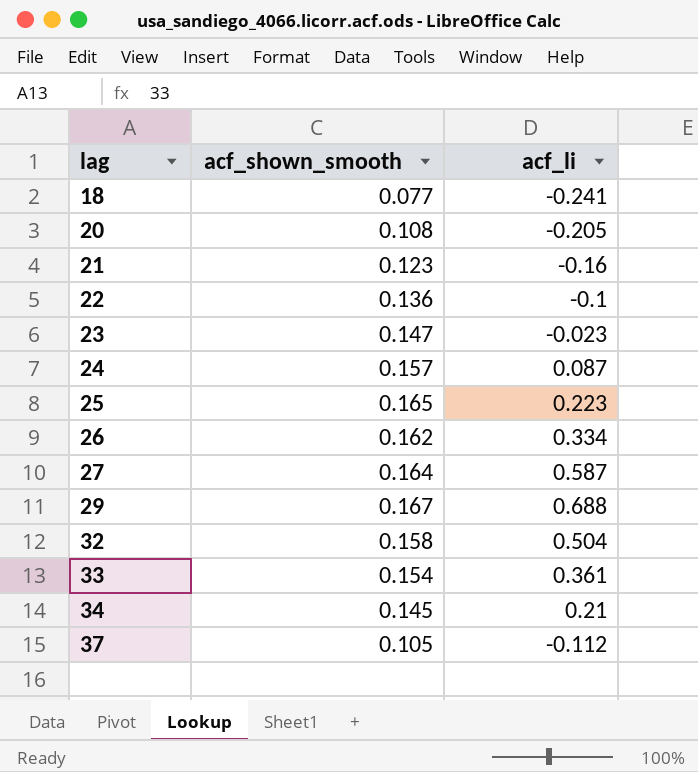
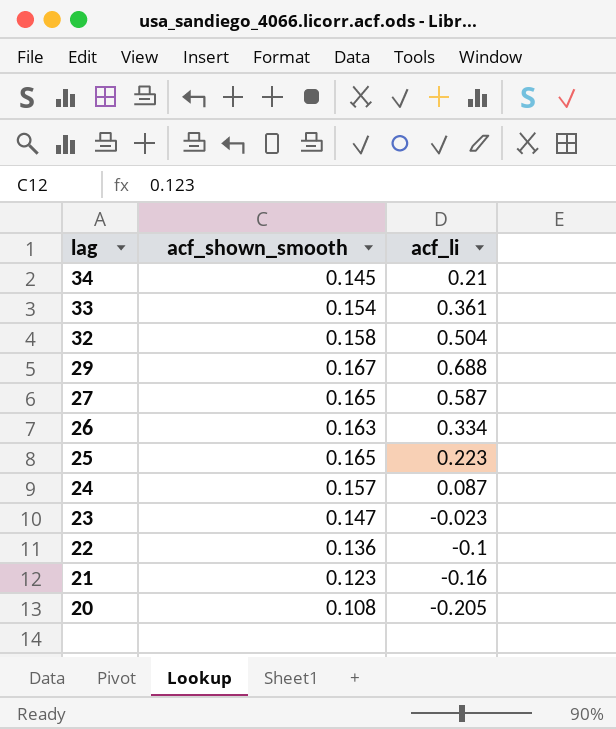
row order: lag ascending -> lag descending
row 18: 0.077 | -0.241 -> none
row 37: 0.105 | -0.112 -> none
27 | acf_shown_smooth: 0.164 -> 0.165
26 | acf_shown_smooth: 0.162 -> 0.163

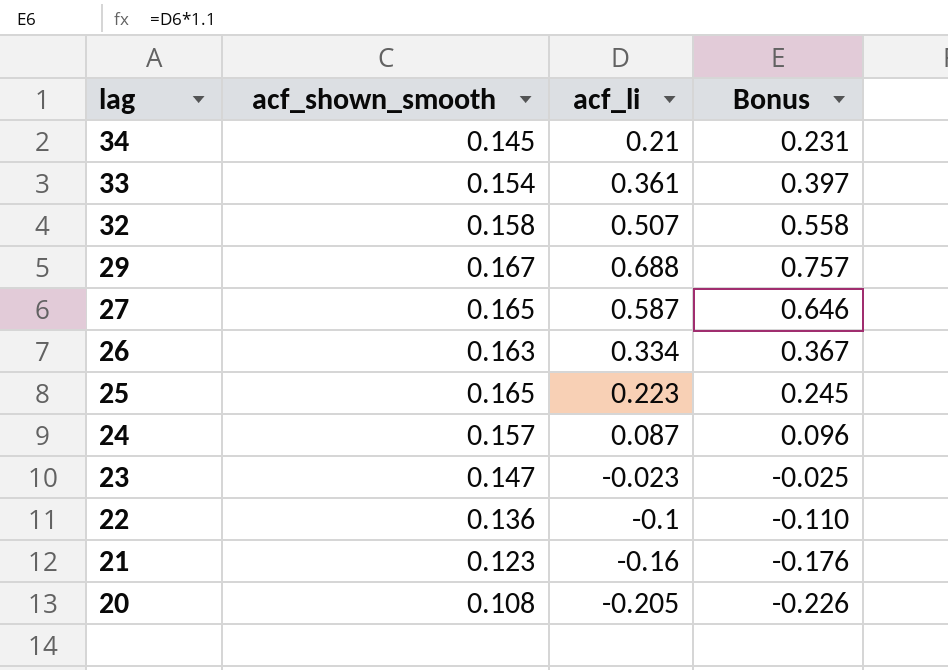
column Bonus | formula: none -> [acf_li] * 1.1
32 | acf_li: 0.504 -> 0.507

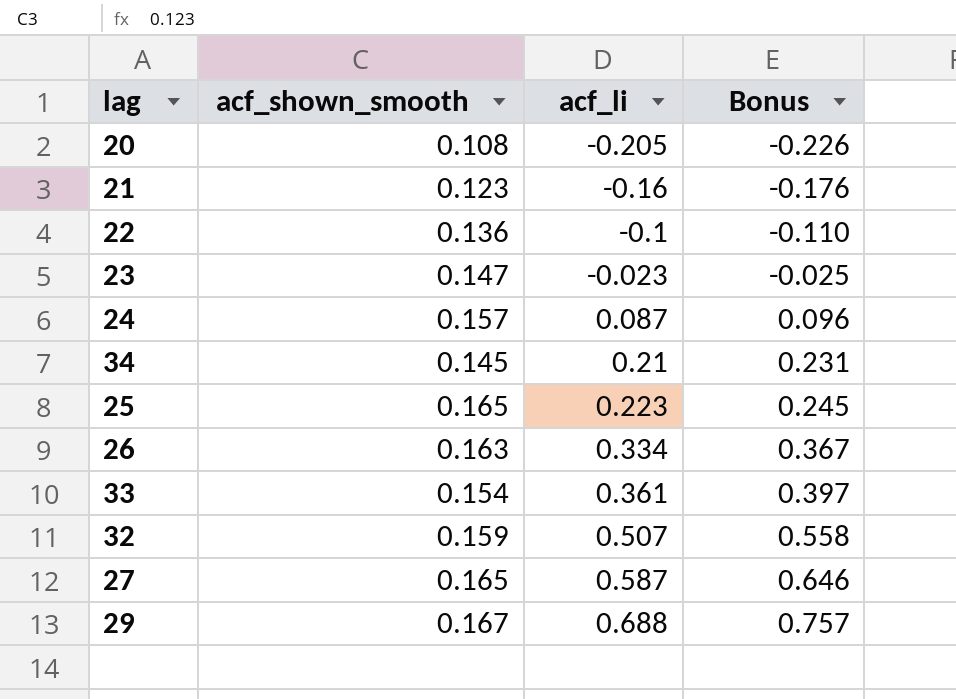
row order: lag descending -> acf_li ascending
32 | acf_shown_smooth: 0.158 -> 0.159

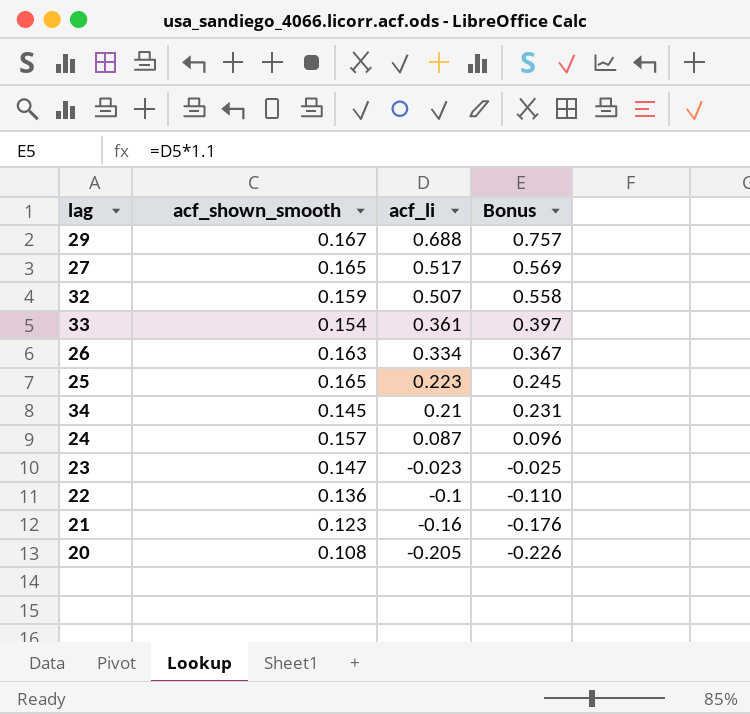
row order: acf_li ascending -> acf_li descending
27 | acf_li: 0.587 -> 0.517
27 | Bonus: 0.646 -> 0.569

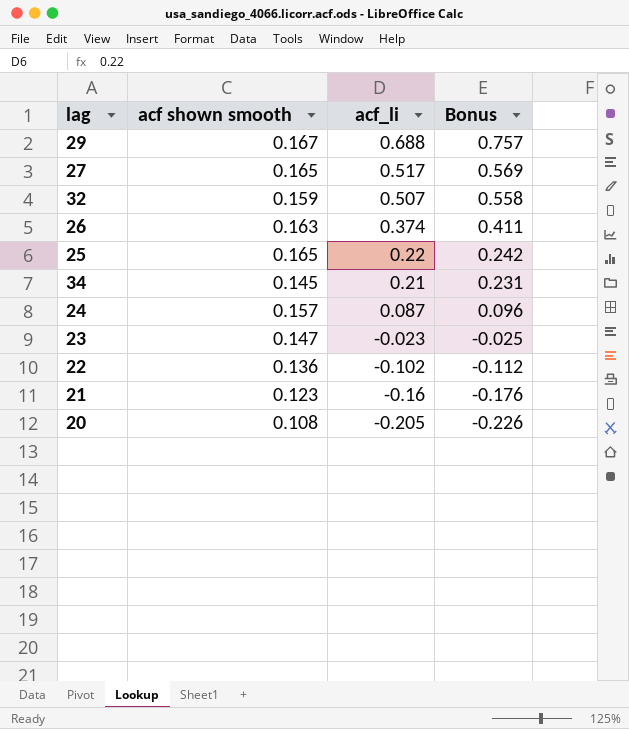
column name: acf_shown_smooth -> acf shown smooth
row 33: 0.154 | 0.361 | 0.397 -> none
26 | acf_li: 0.334 -> 0.374
26 | Bonus: 0.367 -> 0.411
25 | acf_li: 0.223 -> 0.22
25 | Bonus: 0.245 -> 0.242
22 | acf_li: -0.1 -> -0.102
22 | Bonus: -0.110 -> -0.112

